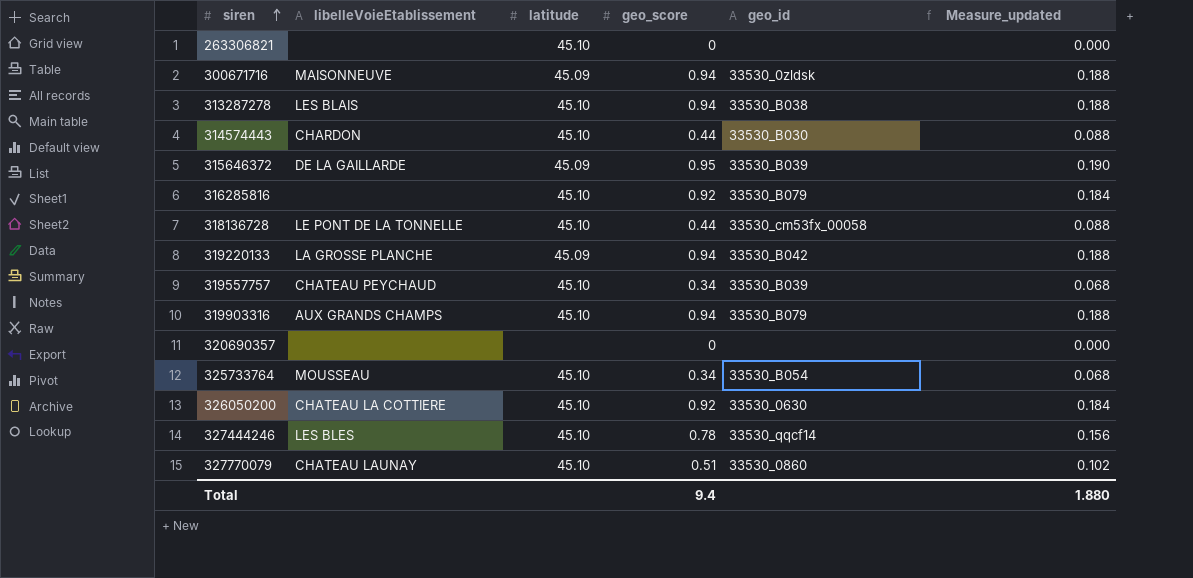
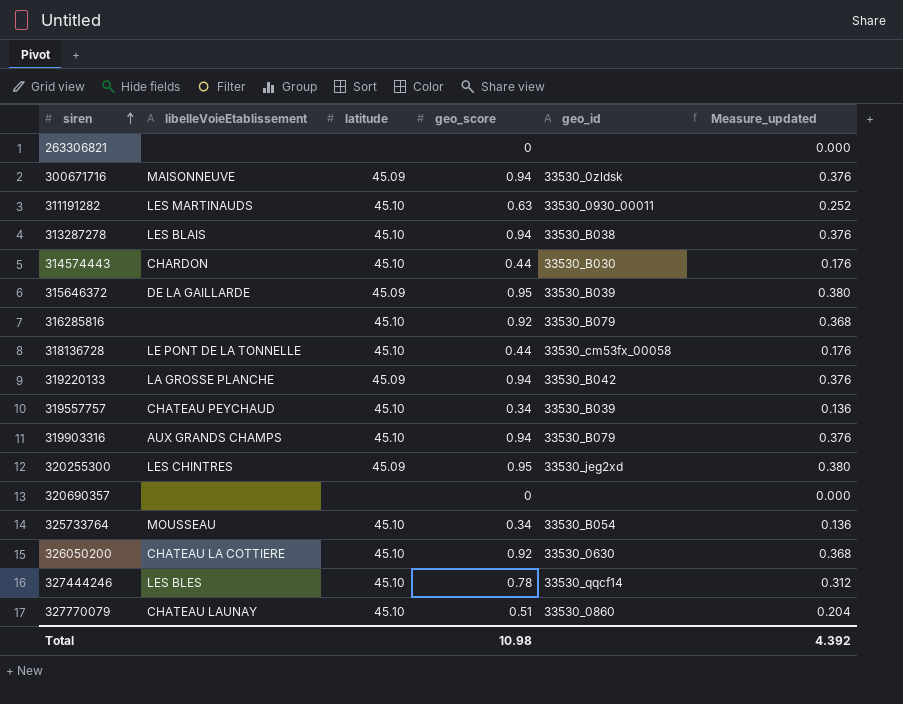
column Measure_updated | formula: [geo_score] * 0.2 -> [geo_score] * 0.4
263306821 | latitude: 45.10 -> none
row 311191282: none -> LES MARTINAUDS | 45.10 | 0.63 | 33530_0930_00011 | 0.252
row 320255300: none -> LES CHINTRES | 45.09 | 0.95 | 33530_jeg2xd | 0.380
Total | geo_score: 9.4 -> 10.98
Total | Measure_updated: 1.880 -> 4.392

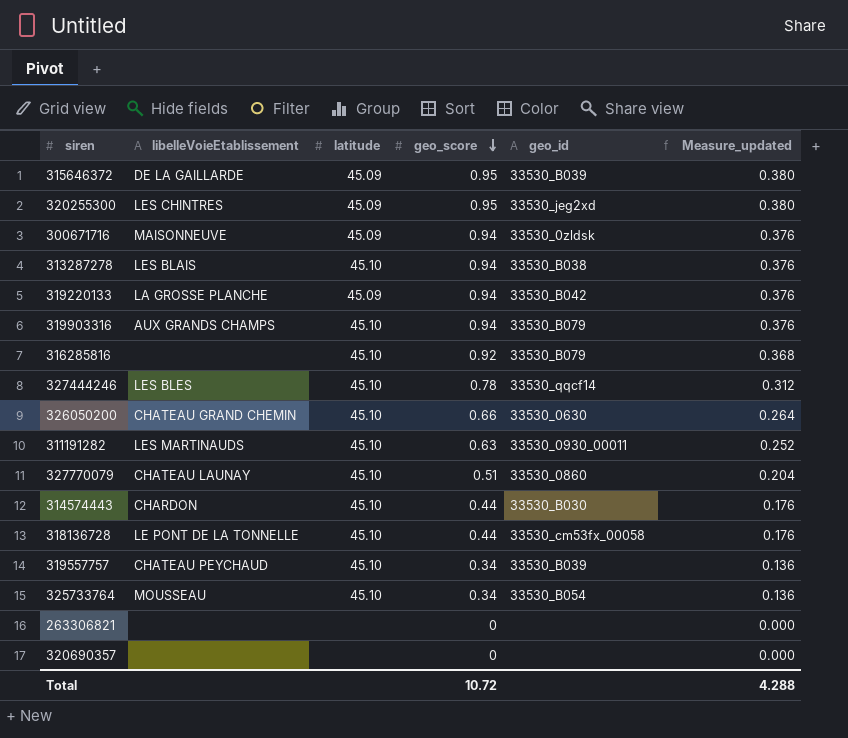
row order: siren ascending -> geo_score descending
326050200 | libelleVoieEtablissement: CHATEAU LA COTTIERE -> CHATEAU GRAND CHEMIN
326050200 | geo_score: 0.92 -> 0.66
326050200 | Measure_updated: 0.368 -> 0.264
Total | geo_score: 10.98 -> 10.72
Total | Measure_updated: 4.392 -> 4.288

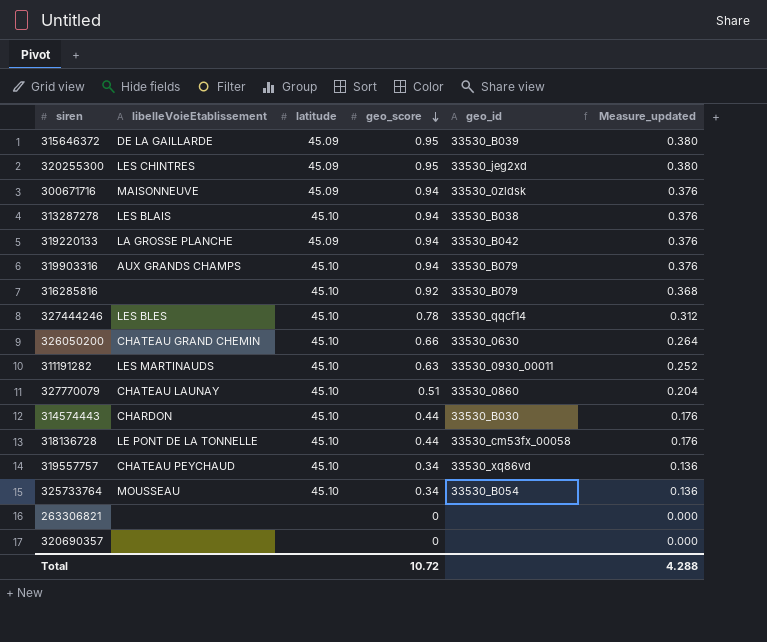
319557757 | geo_id: 33530_B039 -> 33530_xq86vd

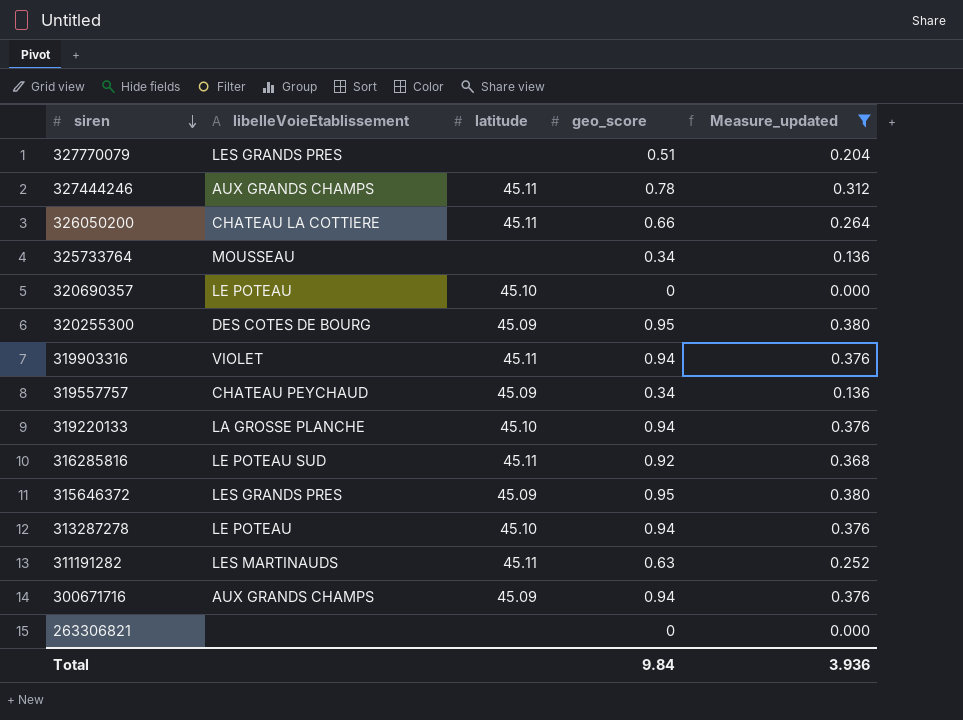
filter: none -> Measure_updated != 0.176
row order: geo_score descending -> siren descending
column geo_id | position: 5 -> none
327770079 | libelleVoieEtablissement: CHATEAU LAUNAY -> LES GRANDS PRES
327770079 | latitude: 45.10 -> none
327444246 | libelleVoieEtablissement: LES BLES -> AUX GRANDS CHAMPS
327444246 | latitude: 45.10 -> 45.11
326050200 | libelleVoieEtablissement: CHATEAU GRAND CHEMIN -> CHATEAU LA COTTIERE
326050200 | latitude: 45.10 -> 45.11
325733764 | latitude: 45.10 -> none
320690357 | libelleVoieEtablissement: none -> LE POTEAU
320690357 | latitude: none -> 45.10
320255300 | libelleVoieEtablissement: LES CHINTRES -> DES COTES DE BOURG
319903316 | libelleVoieEtablissement: AUX GRANDS CHAMPS -> VIOLET
319903316 | latitude: 45.10 -> 45.11
319557757 | latitude: 45.10 -> 45.09
319220133 | latitude: 45.09 -> 45.10
316285816 | libelleVoieEtablissement: none -> LE POTEAU SUD
316285816 | latitude: 45.10 -> 45.11
315646372 | libelleVoieEtablissement: DE LA GAILLARDE -> LES GRANDS PRES
313287278 | libelleVoieEtablissement: LES BLAIS -> LE POTEAU
311191282 | latitude: 45.10 -> 45.11
300671716 | libelleVoieEtablissement: MAISONNEUVE -> AUX GRANDS CHAMPS
Total | geo_score: 10.72 -> 9.84
Total | Measure_updated: 4.288 -> 3.936

